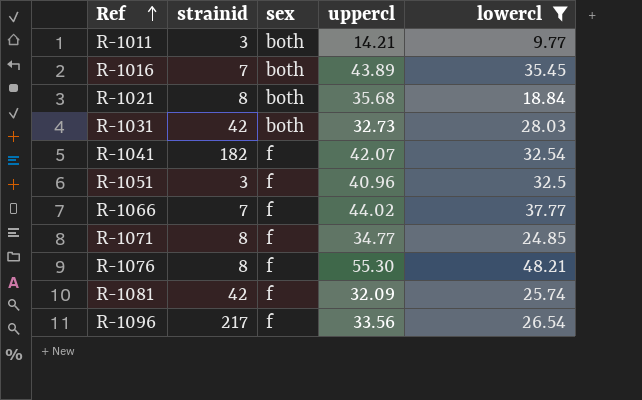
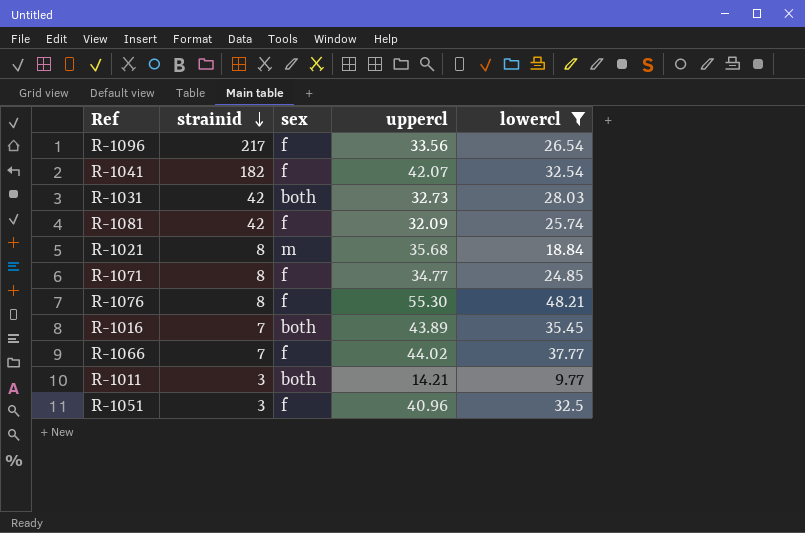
row order: Ref ascending -> strainid descending
R-1021 | sex: both -> m

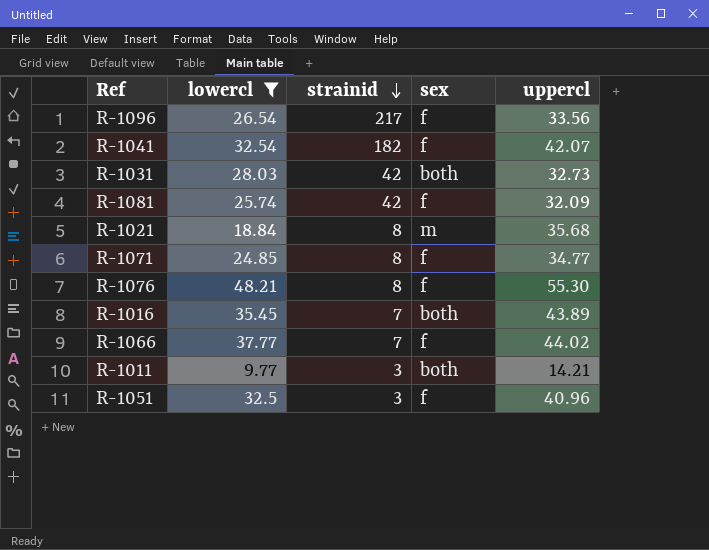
column lowercl | position: 5 -> 2

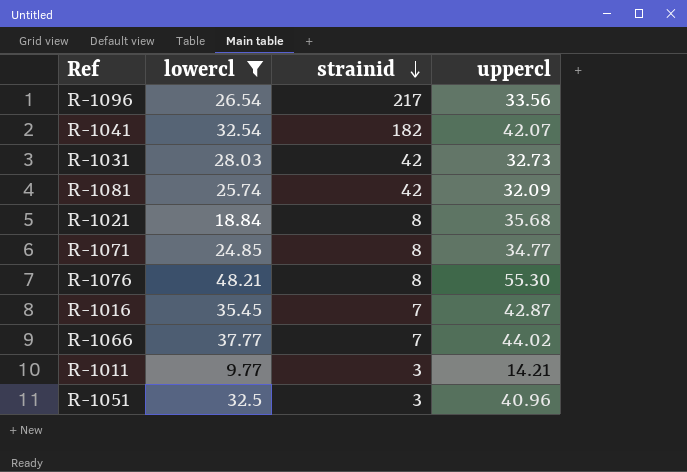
column sex | position: 4 -> none
R-1016 | uppercl: 43.89 -> 42.87

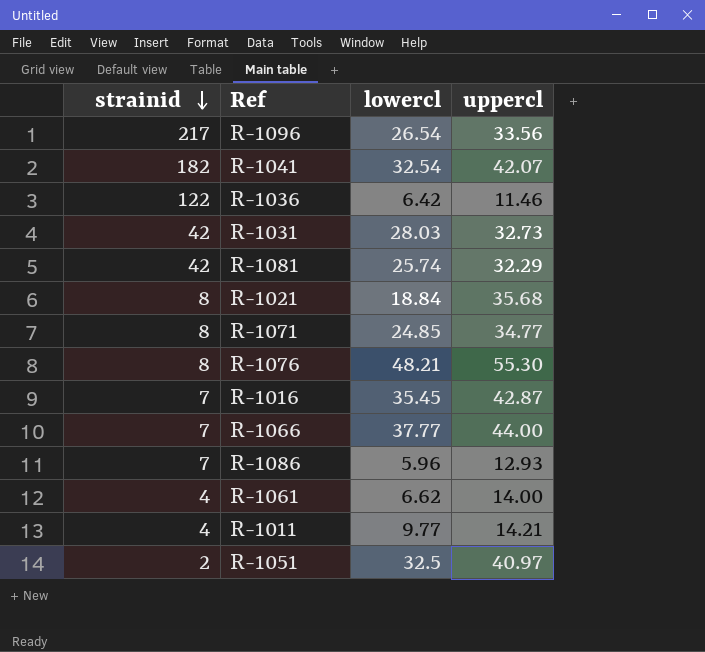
filter: lowercl >= 9.77 -> none
column strainid | position: 3 -> 1
R-1081 | uppercl: 32.09 -> 32.29
R-1066 | uppercl: 44.02 -> 44.00
R-1011 | strainid: 3 -> 4
R-1051 | strainid: 3 -> 2
R-1051 | uppercl: 40.96 -> 40.97

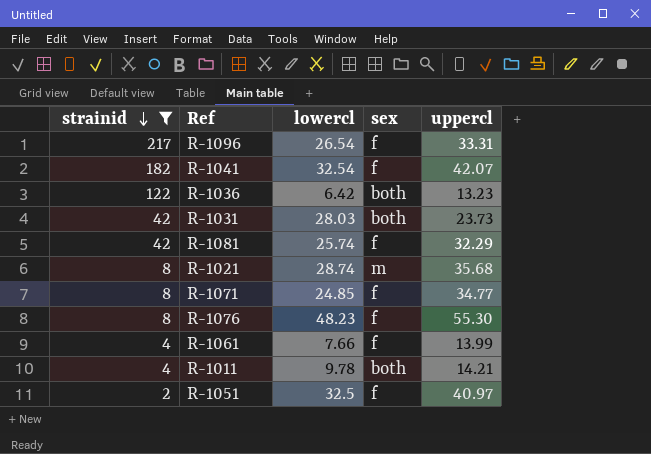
filter: none -> strainid != 7
column sex | position: none -> 4
R-1096 | uppercl: 33.56 -> 33.31
R-1036 | uppercl: 11.46 -> 13.23
R-1031 | uppercl: 32.73 -> 23.73
R-1021 | lowercl: 18.84 -> 28.74
R-1076 | lowercl: 48.21 -> 48.23
R-1061 | lowercl: 6.62 -> 7.66
R-1061 | uppercl: 14.00 -> 13.99
R-1011 | lowercl: 9.77 -> 9.78

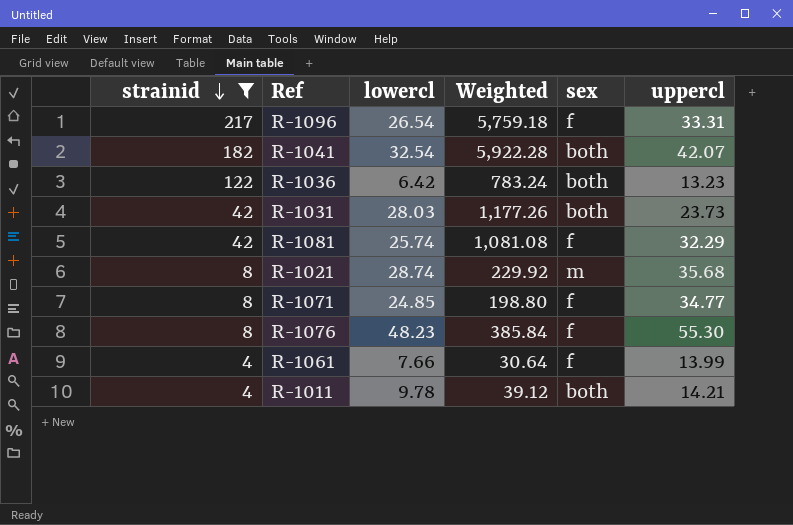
column Weighted | formula: none -> [strainid] * [lowercl]
row R-1051: 2 | 32.5 | f | 40.97 -> none
R-1041 | sex: f -> both

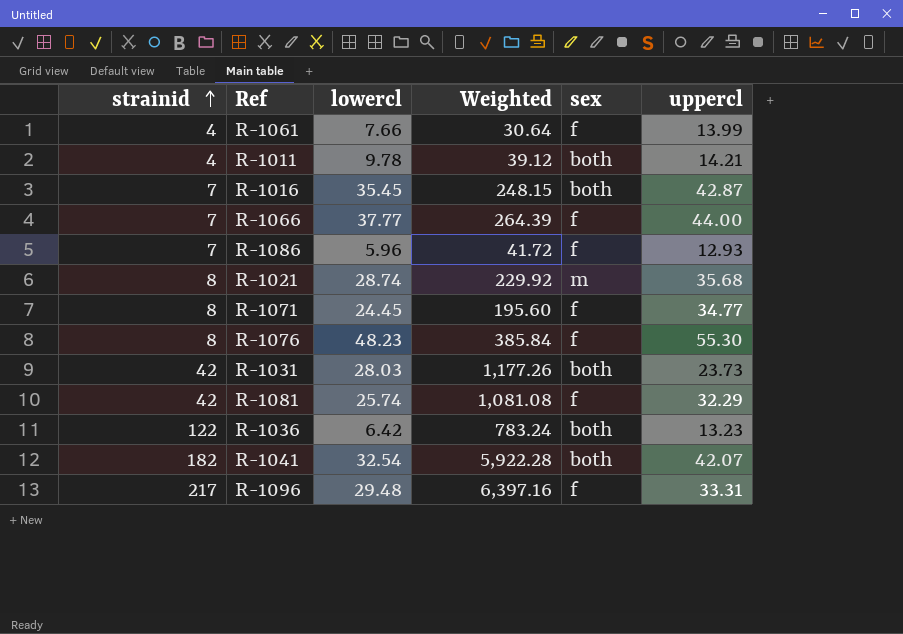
filter: strainid != 7 -> none
row order: strainid descending -> strainid ascending
R-1071 | lowercl: 24.85 -> 24.45
R-1071 | Weighted: 198.80 -> 195.60
R-1096 | lowercl: 26.54 -> 29.48
R-1096 | Weighted: 5,759.18 -> 6,397.16

